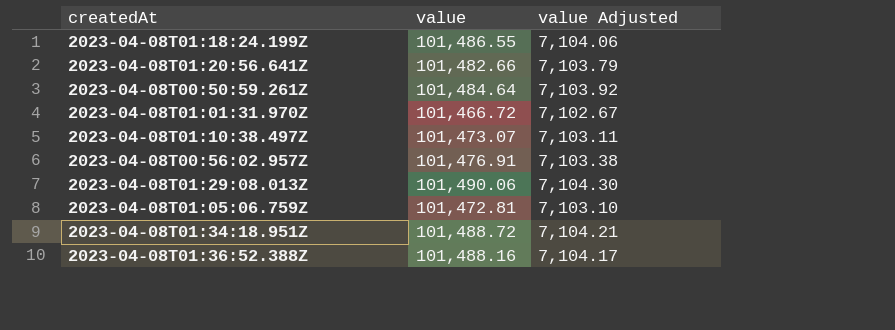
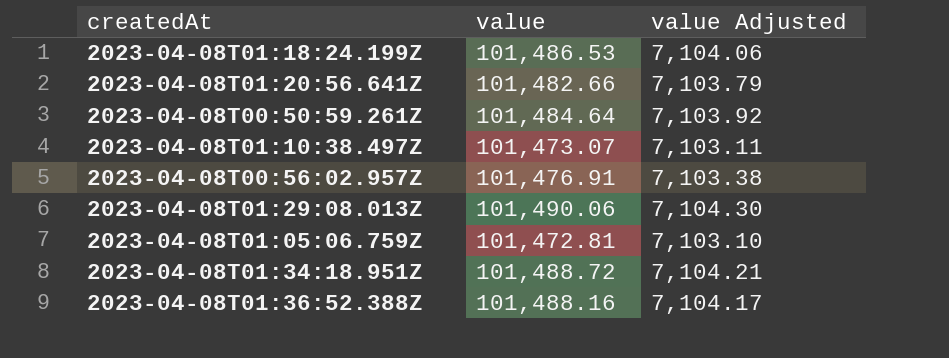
row 2023-04-08T01:01:31.970Z: 101,466.72 | 7,102.67 -> none
2023-04-08T01:18:24.199Z | value: 101,486.55 -> 101,486.53

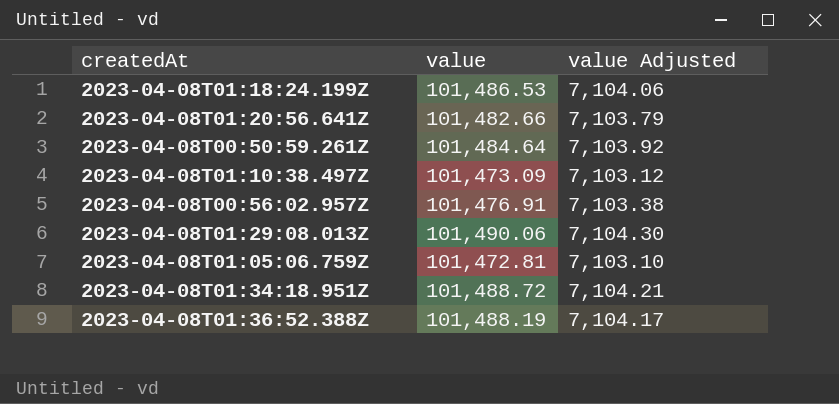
2023-04-08T01:10:38.497Z | value: 101,473.07 -> 101,473.09
2023-04-08T01:10:38.497Z | value Adjusted: 7,103.11 -> 7,103.12
2023-04-08T01:36:52.388Z | value: 101,488.16 -> 101,488.19

